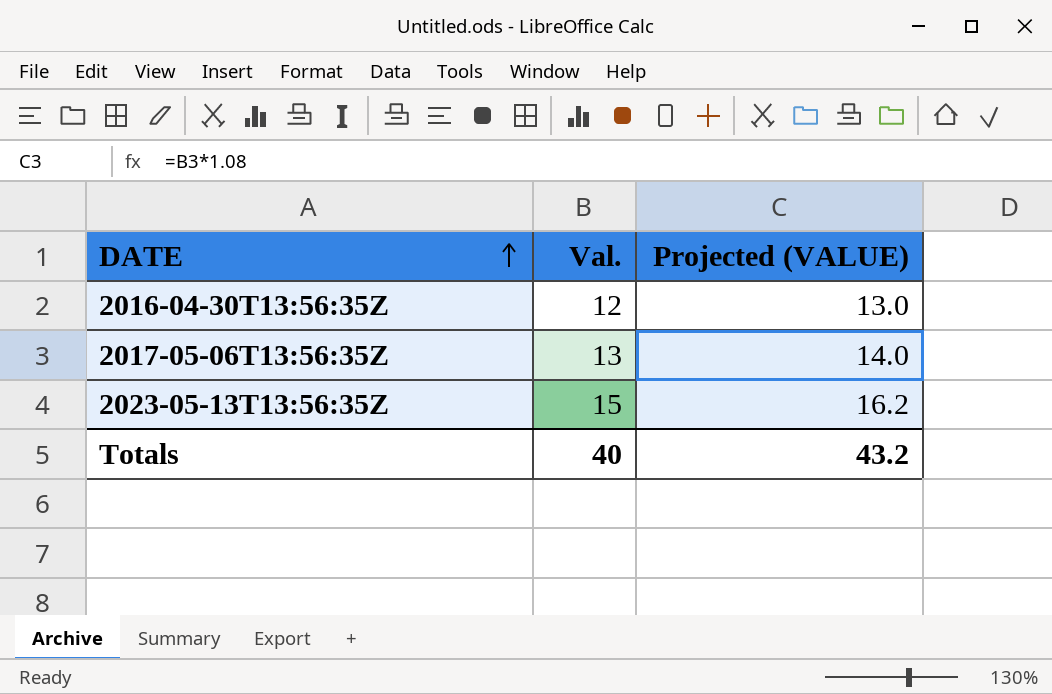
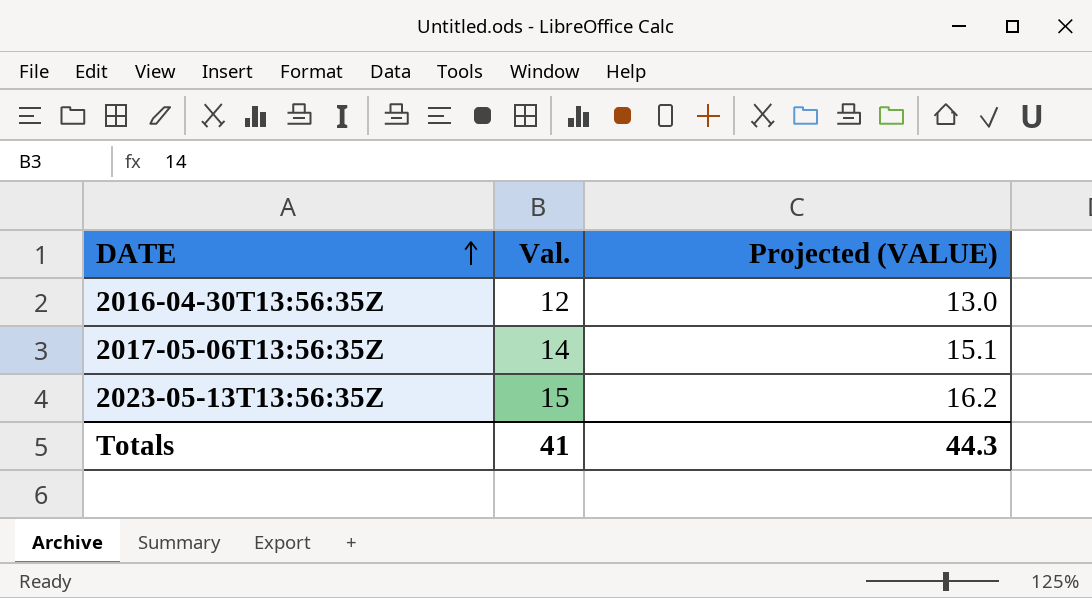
2017-05-06T13:56:35Z | Val.: 13 -> 14
2017-05-06T13:56:35Z | Projected (VALUE): 14.0 -> 15.1
Totals | Val.: 40 -> 41
Totals | Projected (VALUE): 43.2 -> 44.3

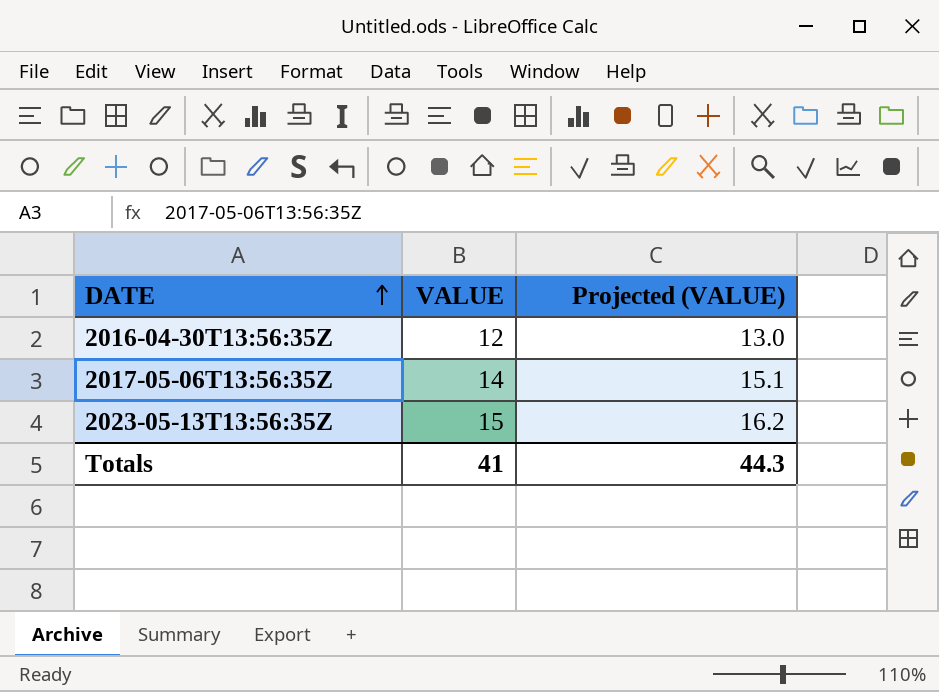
column name: Val. -> VALUE

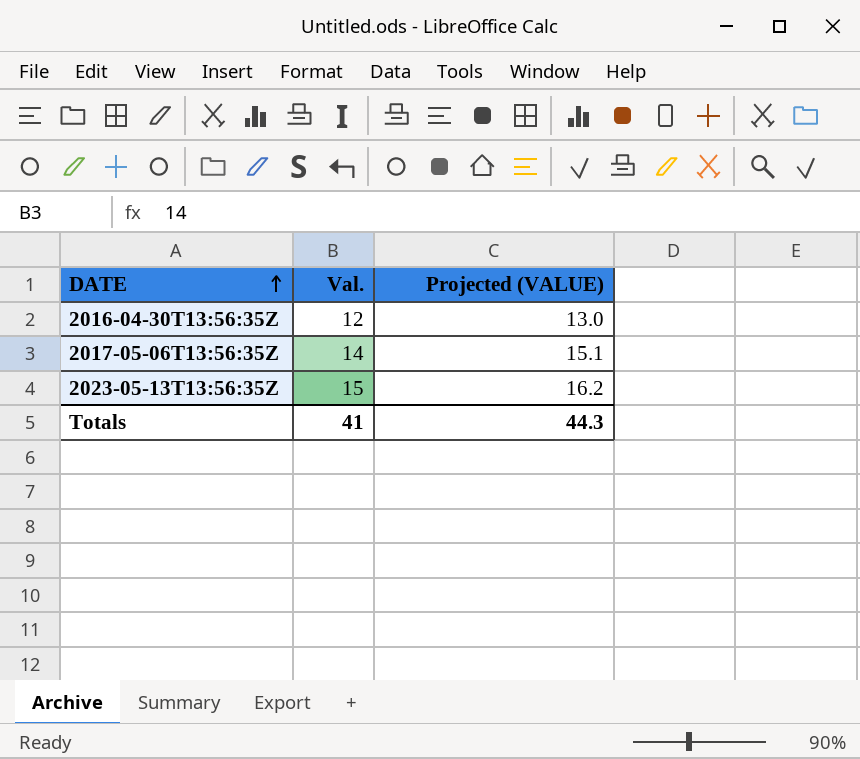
column name: VALUE -> Val.

